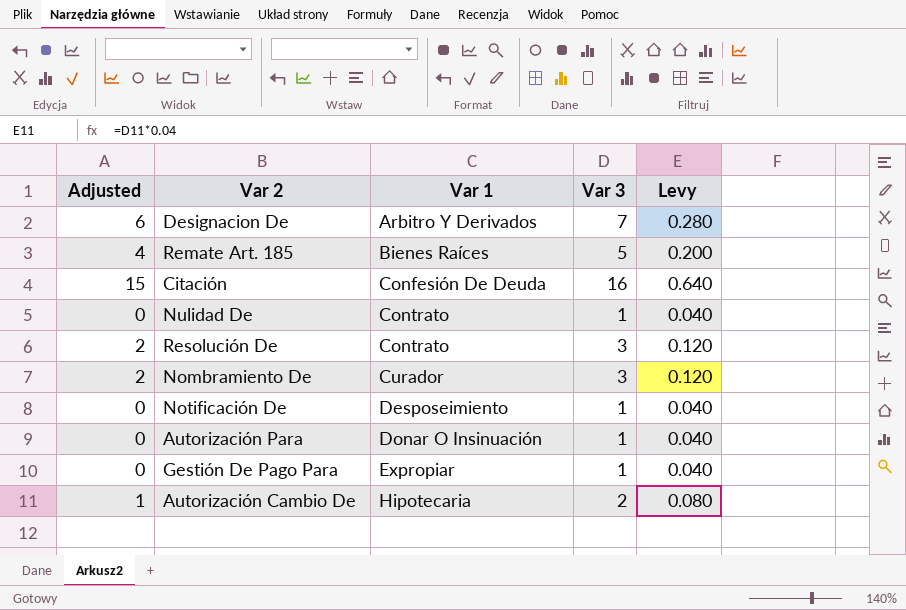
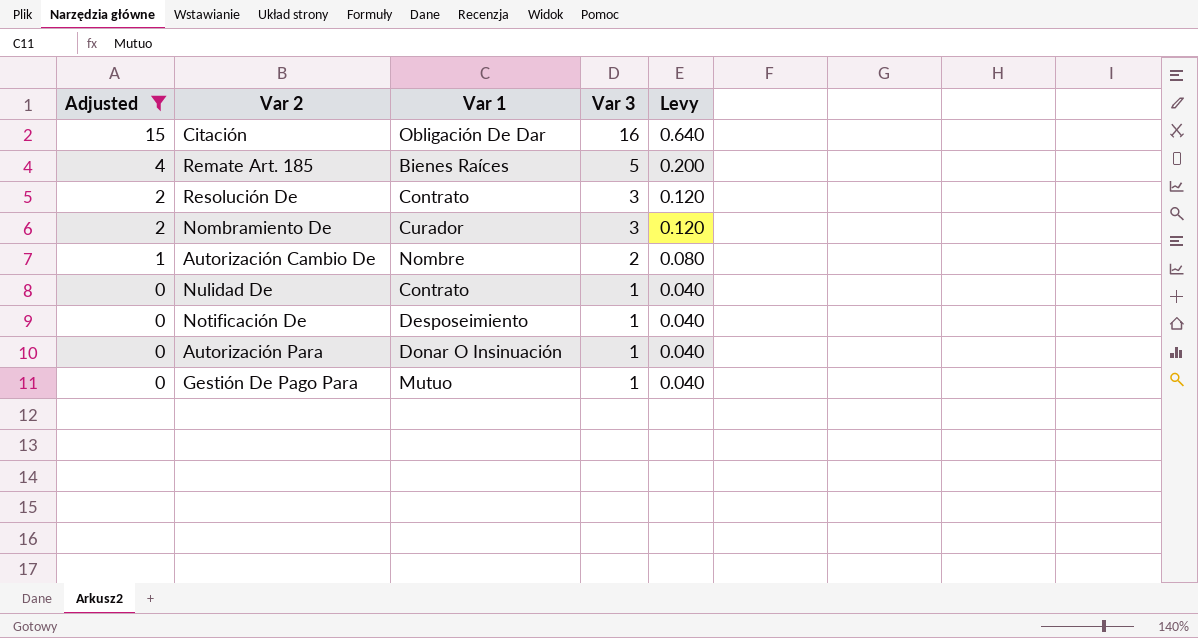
filter: none -> Adjusted != 6
row order: Var 1 ascending -> Adjusted descending
Citación | Var 1: Confesión De Deuda -> Obligación De Dar
Autorización Cambio De | Var 1: Hipotecaria -> Nombre
Gestión De Pago Para | Var 1: Expropiar -> Mutuo

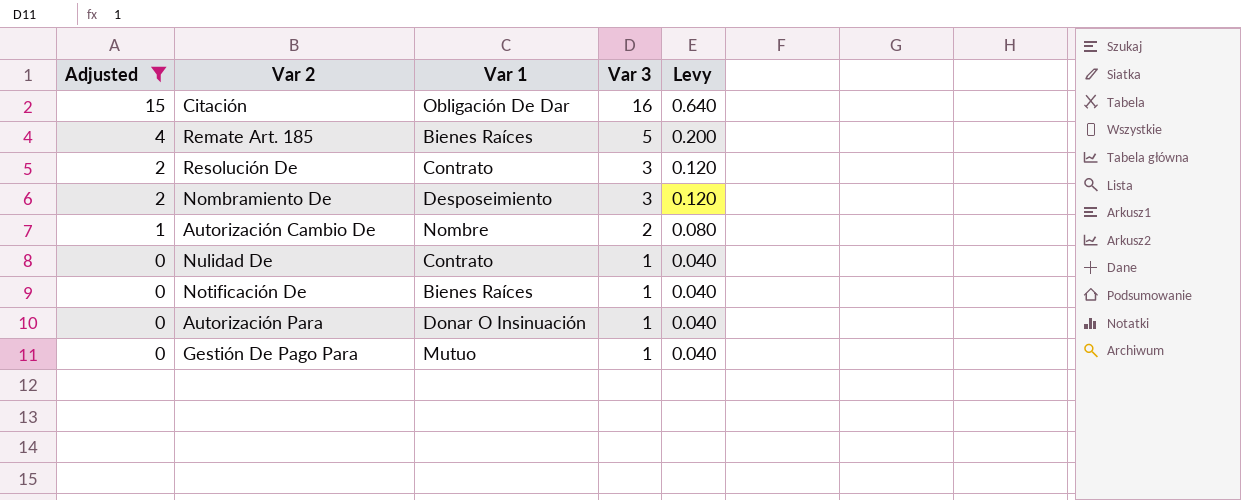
Nombramiento De | Var 1: Curador -> Desposeimiento
Notificación De | Var 1: Desposeimiento -> Bienes Raíces

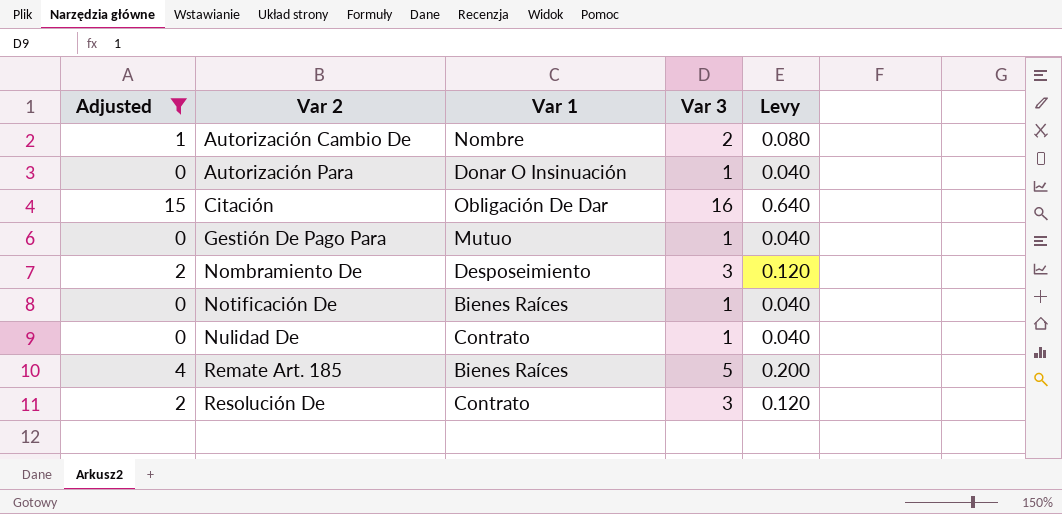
row order: Adjusted descending -> Var 2 ascending

